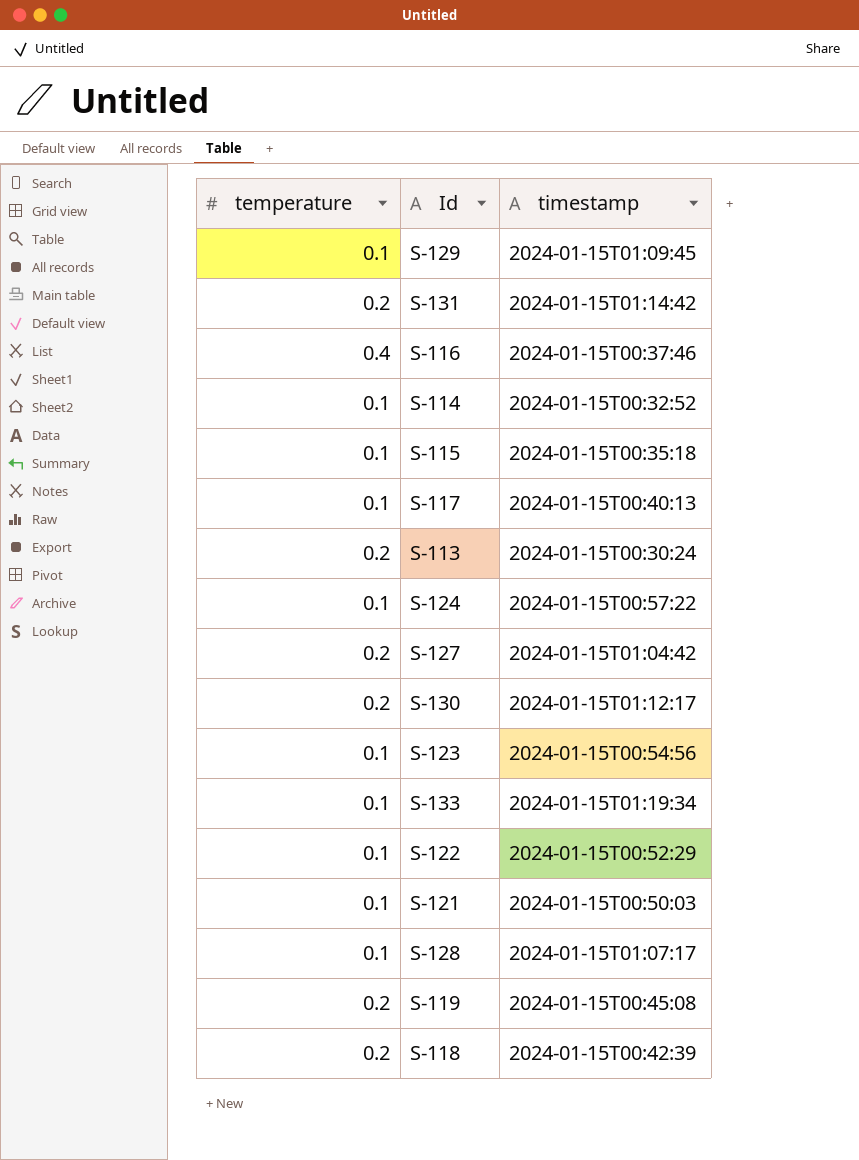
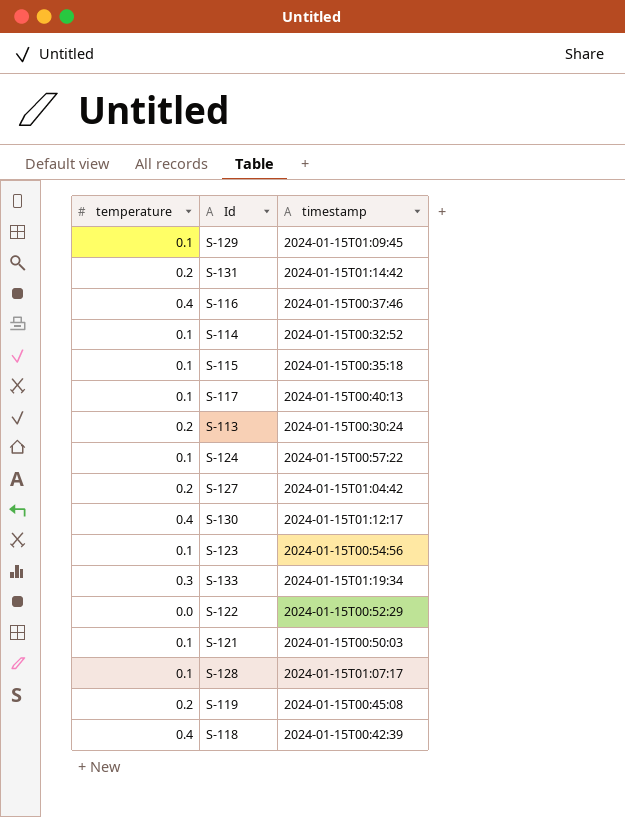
S-130 | temperature: 0.2 -> 0.4
S-133 | temperature: 0.1 -> 0.3
S-122 | temperature: 0.1 -> 0.0
S-118 | temperature: 0.2 -> 0.4

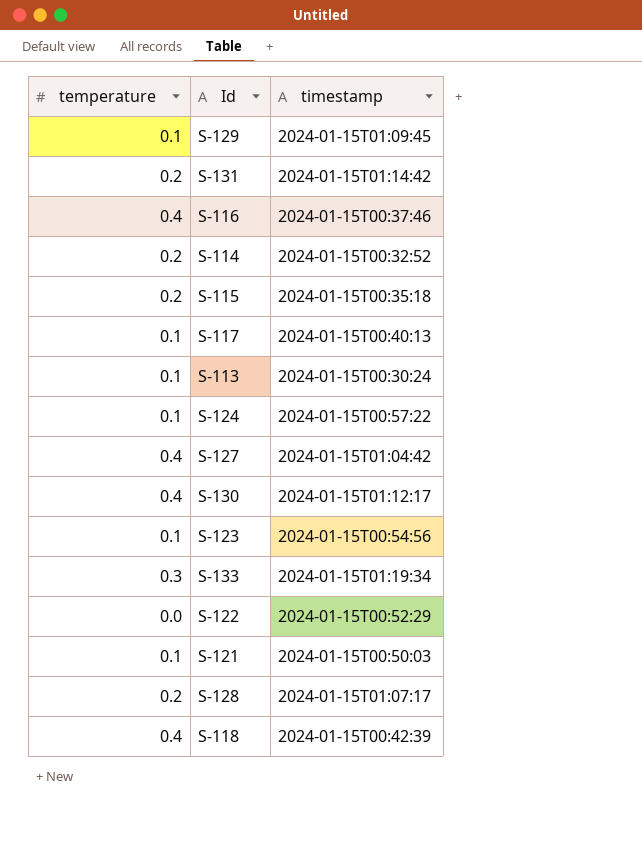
row S-119: 0.2 | 2024-01-15T00:45:08 -> none
S-114 | temperature: 0.1 -> 0.2
S-115 | temperature: 0.1 -> 0.2
S-113 | temperature: 0.2 -> 0.1
S-127 | temperature: 0.2 -> 0.4
S-128 | temperature: 0.1 -> 0.2

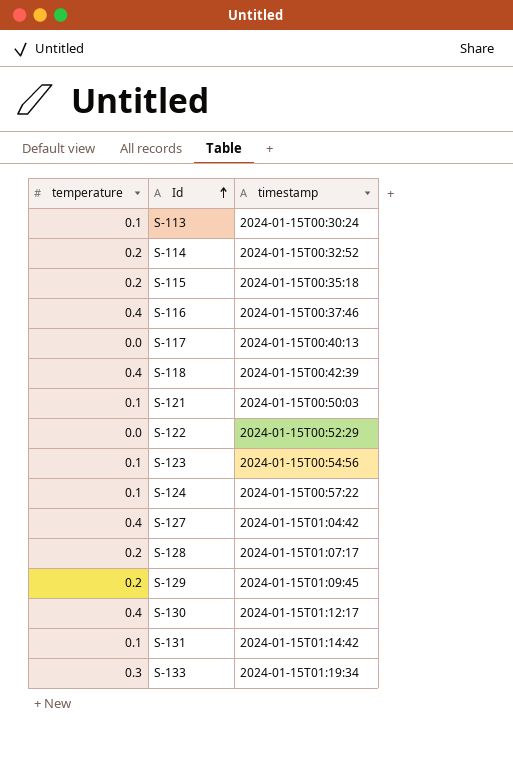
row order: none -> Id ascending
S-117 | temperature: 0.1 -> 0.0
S-129 | temperature: 0.1 -> 0.2
S-131 | temperature: 0.2 -> 0.1

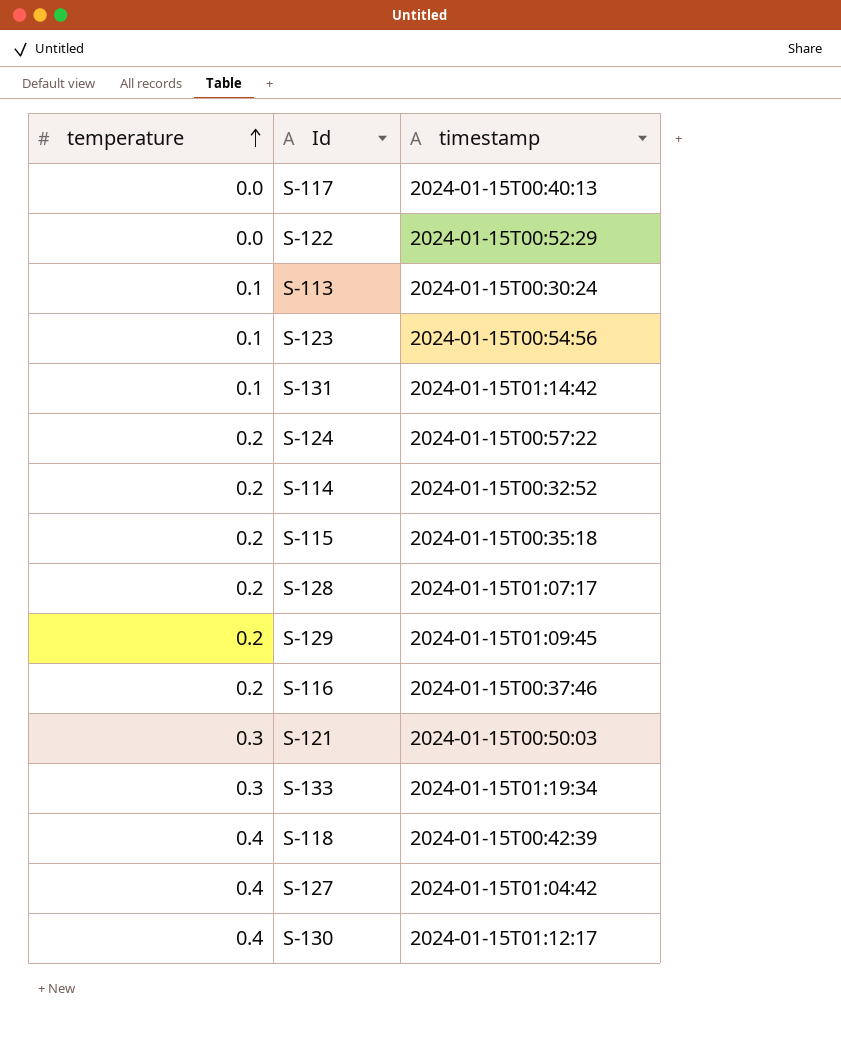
row order: Id ascending -> temperature ascending
S-124 | temperature: 0.1 -> 0.2
S-116 | temperature: 0.4 -> 0.2
S-121 | temperature: 0.1 -> 0.3

